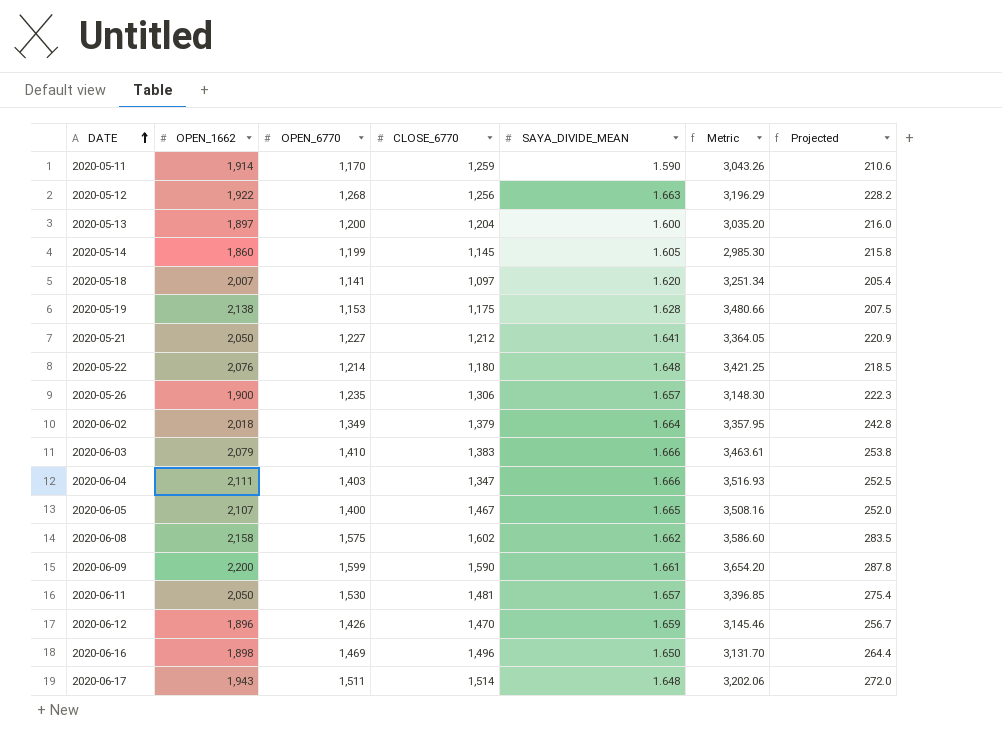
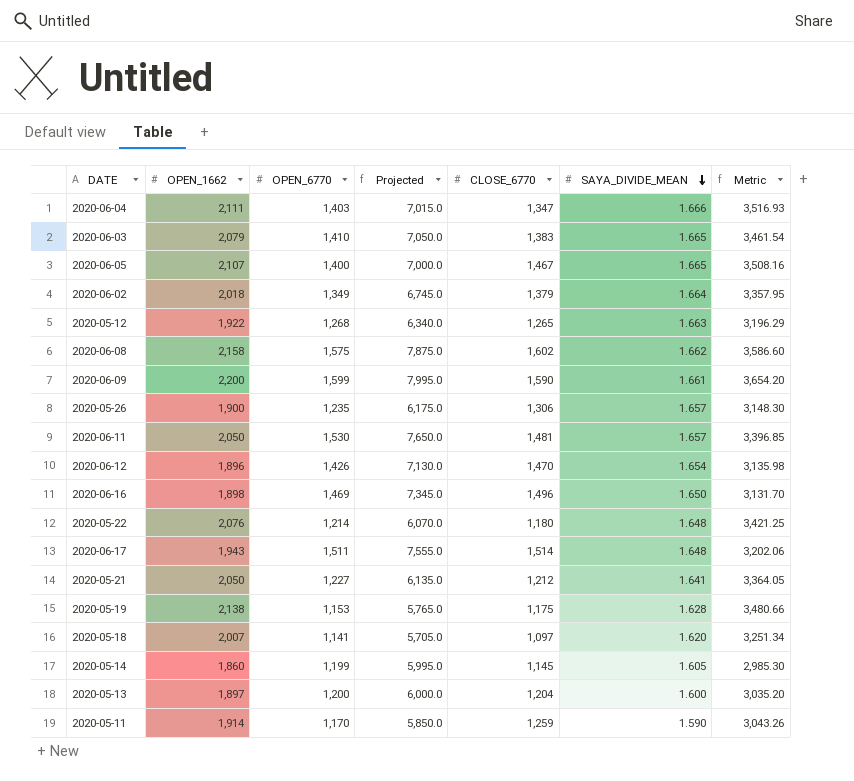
row order: DATE ascending -> SAYA_DIVIDE_MEAN descending
column Projected | formula: [OPEN_6770] * 0.18 -> [OPEN_6770] * 5
column Projected | position: 7 -> 4
2020-06-03 | SAYA_DIVIDE_MEAN: 1.666 -> 1.665
2020-06-03 | Metric: 3,463.61 -> 3,461.54
2020-05-12 | CLOSE_6770: 1,256 -> 1,265
2020-06-12 | SAYA_DIVIDE_MEAN: 1.659 -> 1.654
2020-06-12 | Metric: 3,145.46 -> 3,135.98

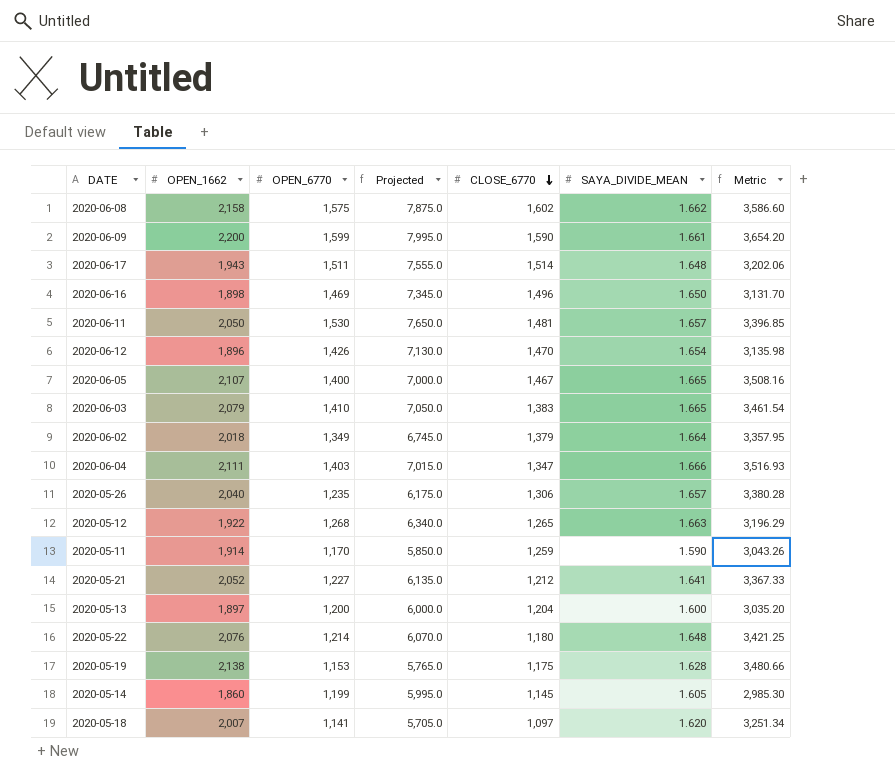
row order: SAYA_DIVIDE_MEAN descending -> CLOSE_6770 descending
2020-05-26 | OPEN_1662: 1,900 -> 2,040
2020-05-26 | Metric: 3,148.30 -> 3,380.28
2020-05-21 | OPEN_1662: 2,050 -> 2,052
2020-05-21 | Metric: 3,364.05 -> 3,367.33

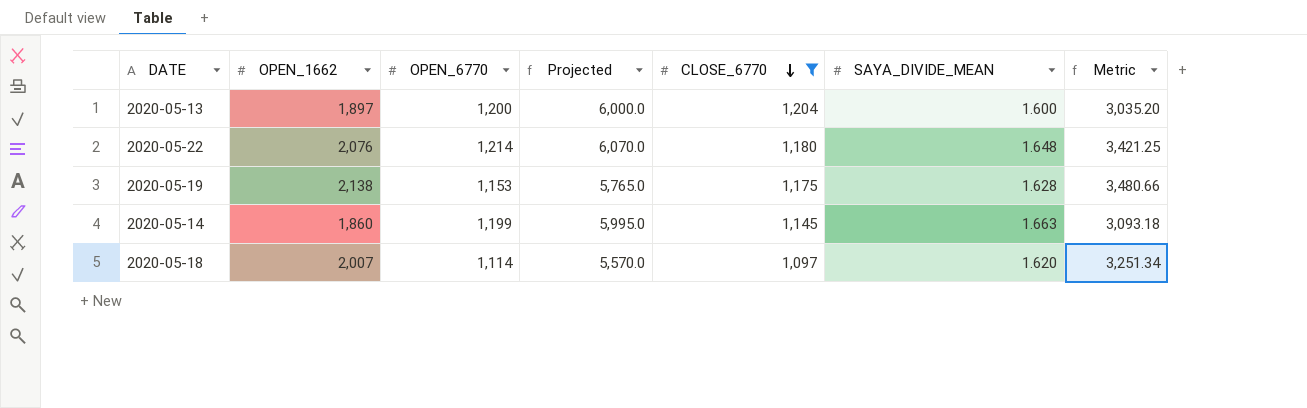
filter: none -> CLOSE_6770 <= 1,204
2020-05-14 | SAYA_DIVIDE_MEAN: 1.605 -> 1.663
2020-05-14 | Metric: 2,985.30 -> 3,093.18
2020-05-18 | OPEN_6770: 1,141 -> 1,114
2020-05-18 | Projected: 5,705.0 -> 5,570.0

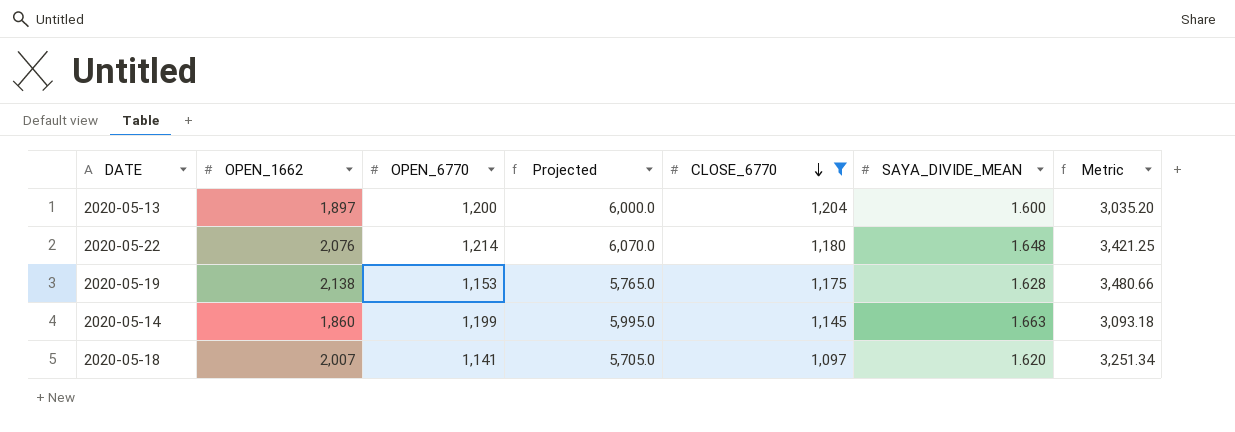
2020-05-18 | OPEN_6770: 1,114 -> 1,141
2020-05-18 | Projected: 5,570.0 -> 5,705.0

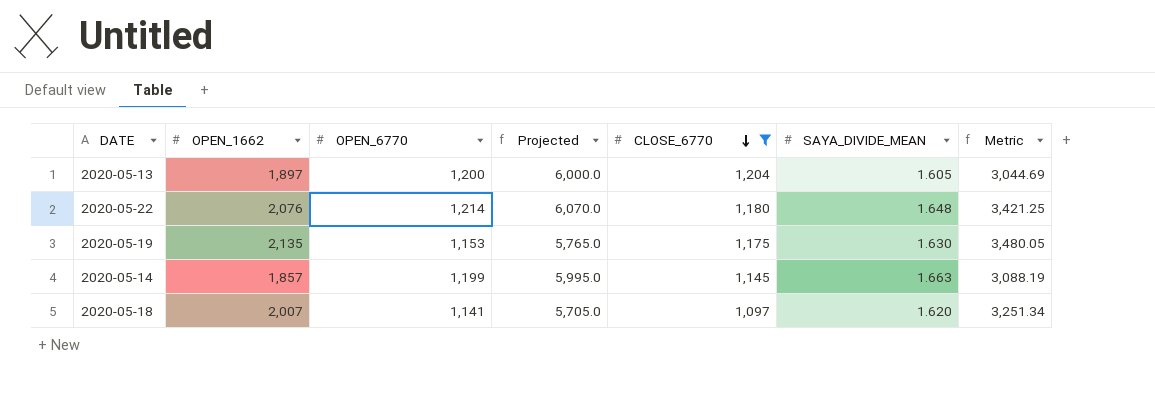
2020-05-13 | SAYA_DIVIDE_MEAN: 1.600 -> 1.605
2020-05-13 | Metric: 3,035.20 -> 3,044.69
2020-05-19 | OPEN_1662: 2,138 -> 2,135
2020-05-19 | SAYA_DIVIDE_MEAN: 1.628 -> 1.630
2020-05-19 | Metric: 3,480.66 -> 3,480.05
2020-05-14 | OPEN_1662: 1,860 -> 1,857
2020-05-14 | Metric: 3,093.18 -> 3,088.19

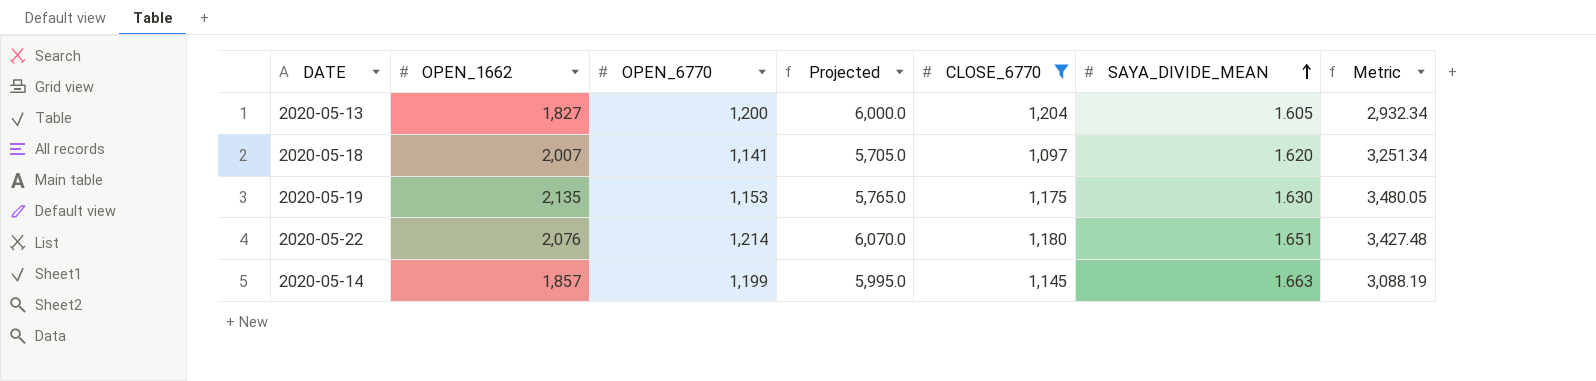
row order: CLOSE_6770 descending -> SAYA_DIVIDE_MEAN ascending
2020-05-13 | OPEN_1662: 1,897 -> 1,827
2020-05-13 | Metric: 3,044.69 -> 2,932.34
2020-05-22 | SAYA_DIVIDE_MEAN: 1.648 -> 1.651
2020-05-22 | Metric: 3,421.25 -> 3,427.48

